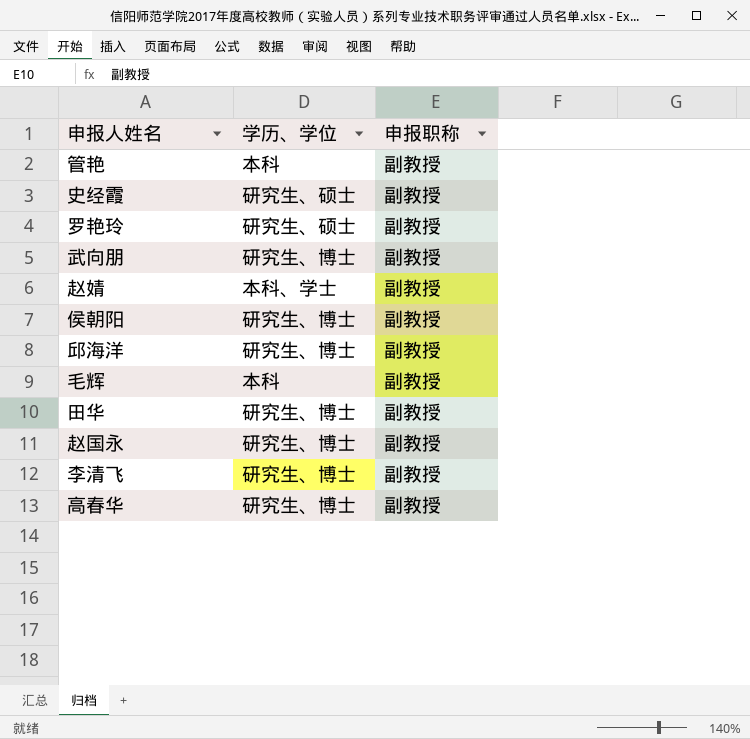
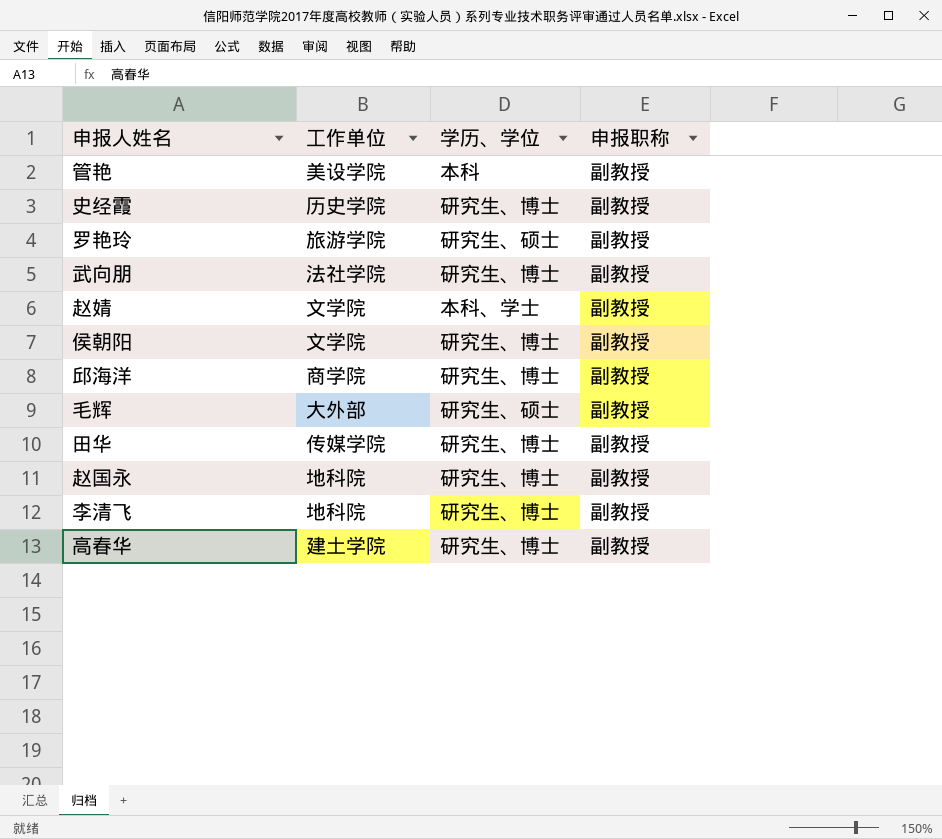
column 工作单位 | position: none -> 2
史经霞 | 学历、学位: 研究生、硕士 -> 研究生、博士
毛辉 | 学历、学位: 本科 -> 研究生、硕士

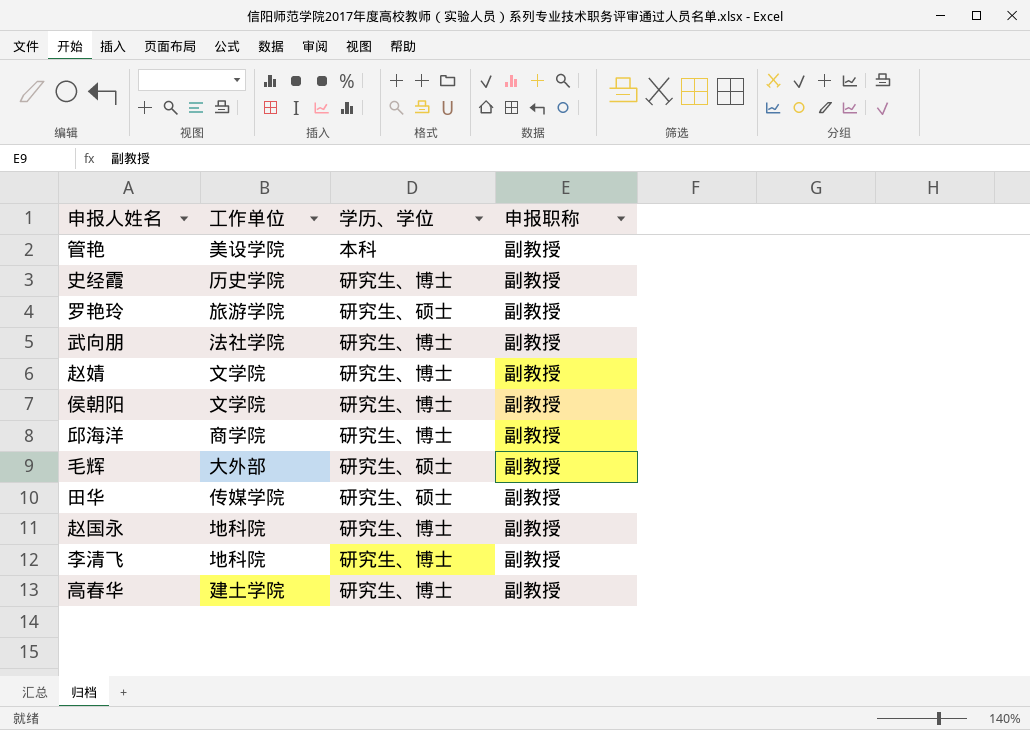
赵婧 | 学历、学位: 本科、学士 -> 研究生、博士
田华 | 学历、学位: 研究生、博士 -> 研究生、硕士

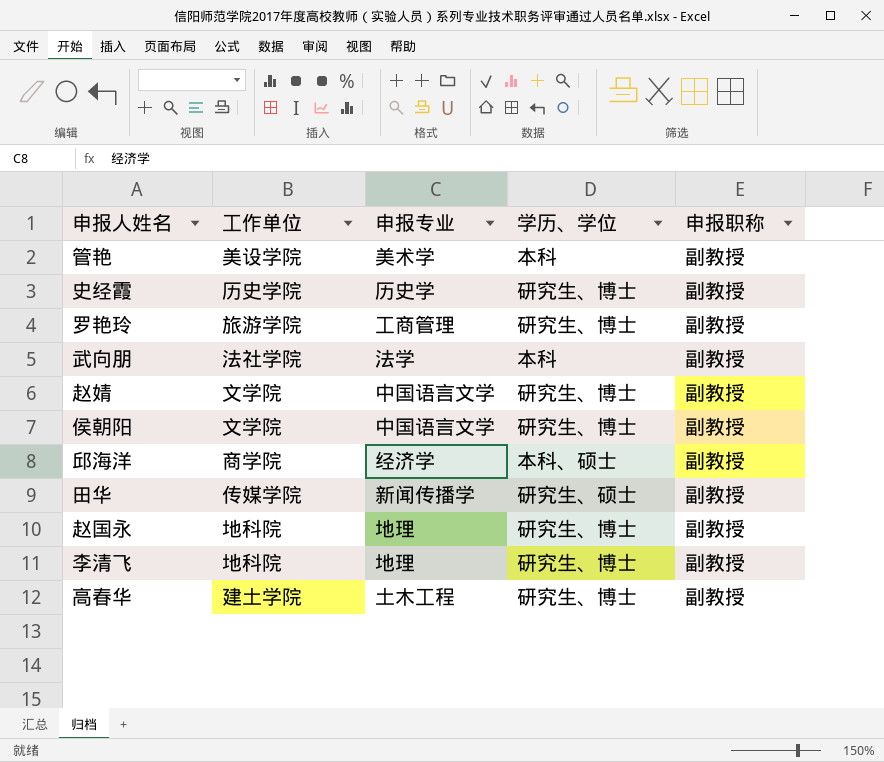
column 申报专业 | position: none -> 3
row 毛辉: 大外部 | 研究生、硕士 | 副教授 -> none
罗艳玲 | 学历、学位: 研究生、硕士 -> 研究生、博士
武向朋 | 学历、学位: 研究生、博士 -> 本科
邱海洋 | 学历、学位: 研究生、博士 -> 本科、硕士

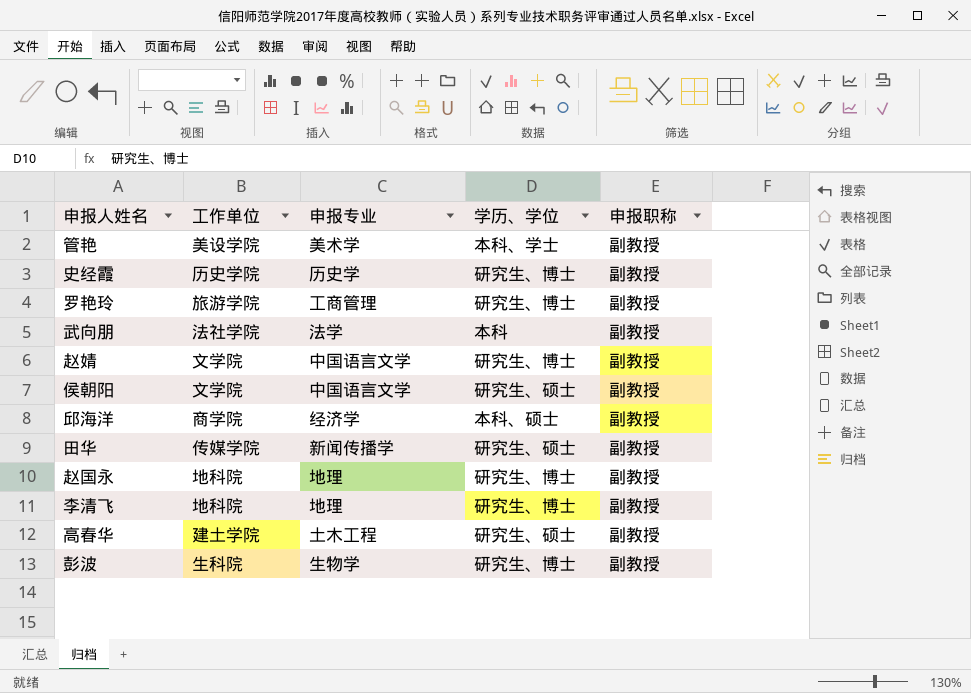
管艳 | 学历、学位: 本科 -> 本科、学士
侯朝阳 | 学历、学位: 研究生、博士 -> 研究生、硕士
高春华 | 学历、学位: 研究生、博士 -> 研究生、硕士
row 彭波: none -> 生科院 | 生物学 | 研究生、博士 | 副教授

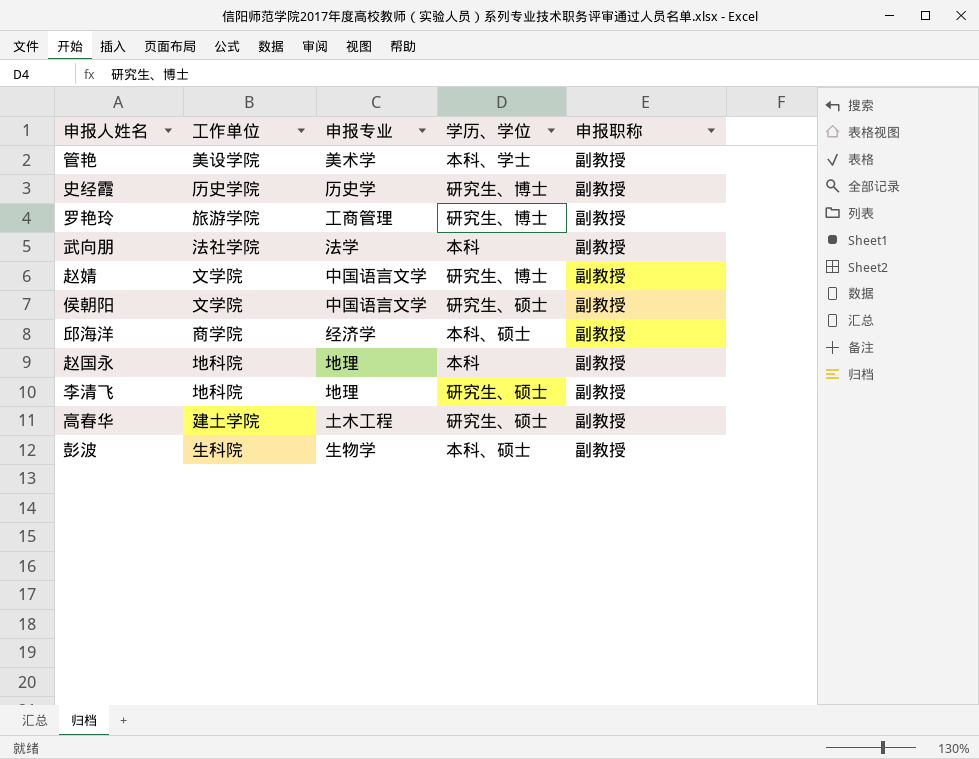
row 田华: 传媒学院 | 新闻传播学 | 研究生、硕士 | 副教授 -> none
赵国永 | 学历、学位: 研究生、博士 -> 本科
李清飞 | 学历、学位: 研究生、博士 -> 研究生、硕士
彭波 | 学历、学位: 研究生、博士 -> 本科、硕士

